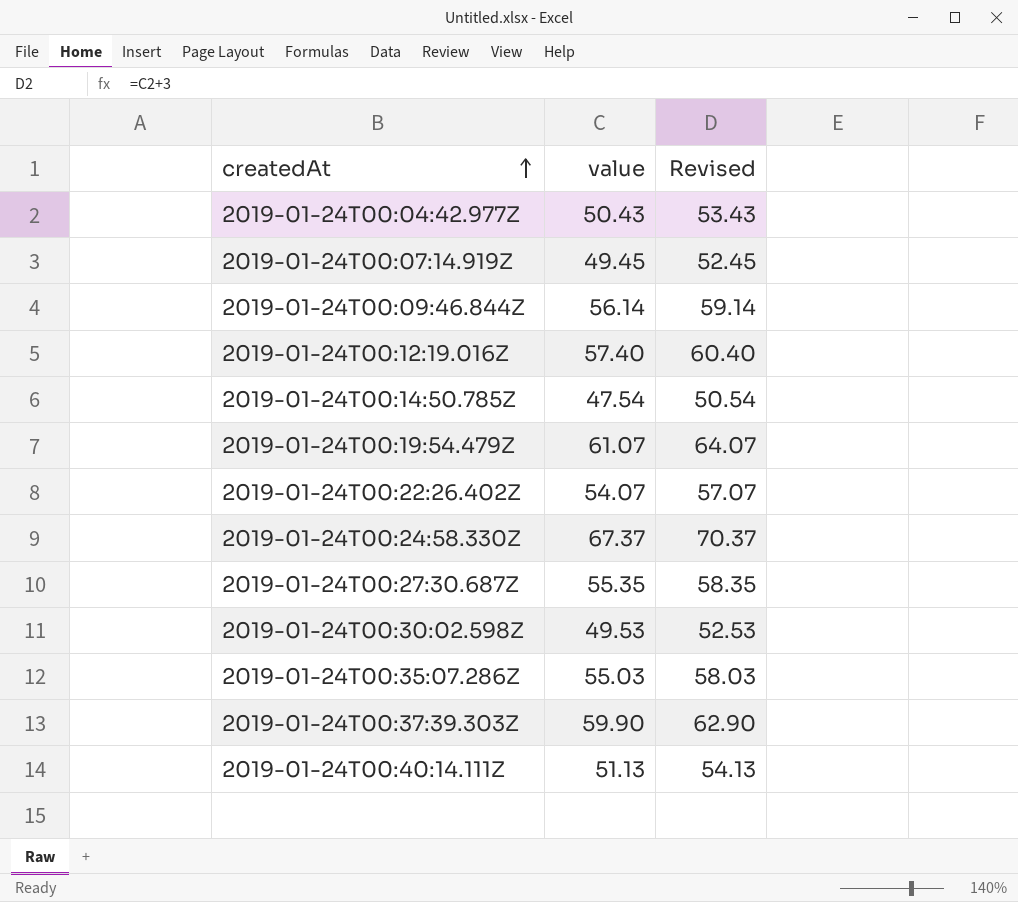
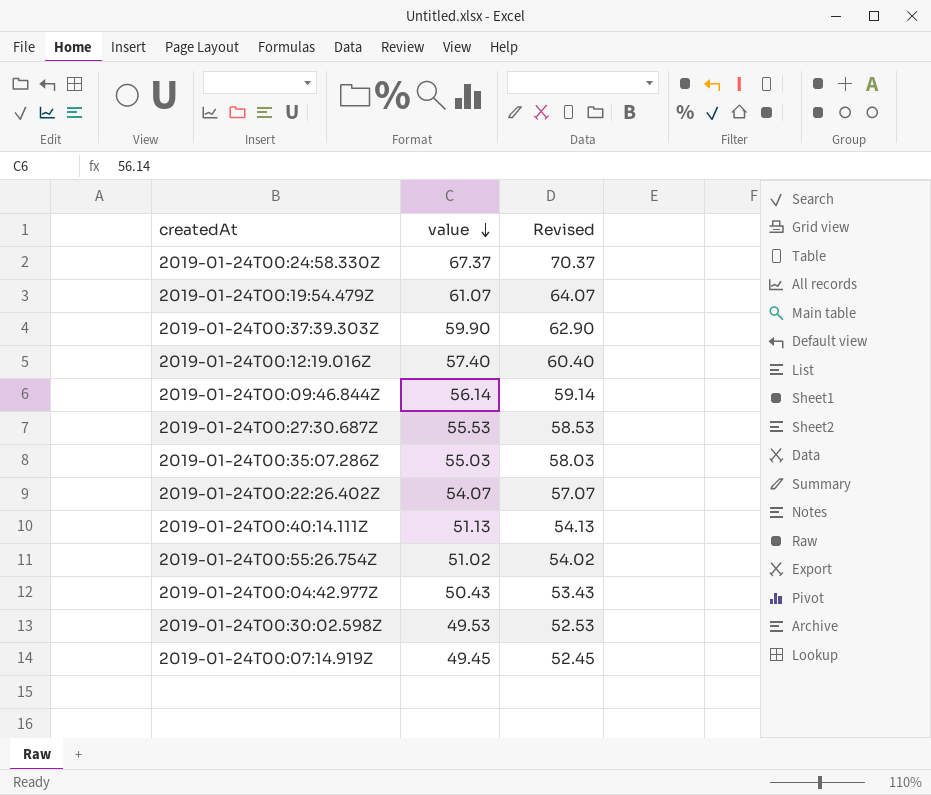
row order: createdAt ascending -> value descending
row 2019-01-24T00:14:50.785Z: 47.54 | 50.54 -> none
2019-01-24T00:27:30.687Z | value: 55.35 -> 55.53
2019-01-24T00:27:30.687Z | Revised: 58.35 -> 58.53
row 2019-01-24T00:55:26.754Z: none -> 51.02 | 54.02

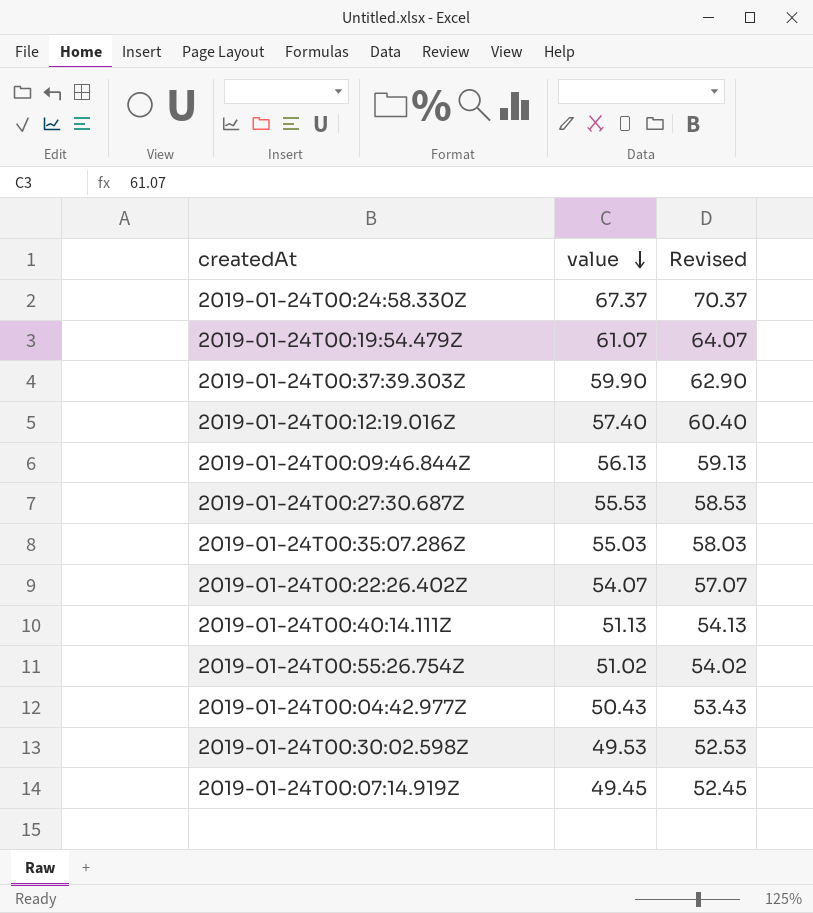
2019-01-24T00:09:46.844Z | value: 56.14 -> 56.13
2019-01-24T00:09:46.844Z | Revised: 59.14 -> 59.13

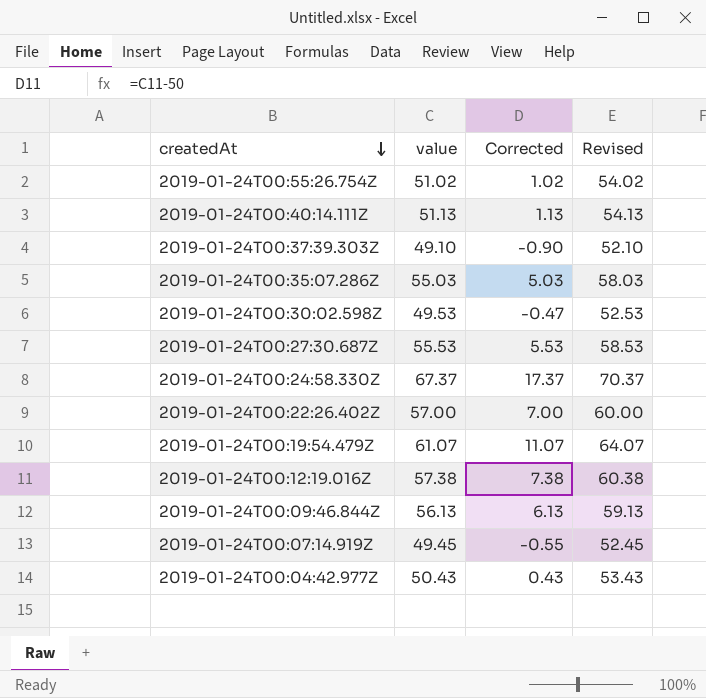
row order: value descending -> createdAt descending
column Corrected | formula: none -> [value] - 50
2019-01-24T00:37:39.303Z | value: 59.90 -> 49.10
2019-01-24T00:37:39.303Z | Revised: 62.90 -> 52.10
2019-01-24T00:22:26.402Z | value: 54.07 -> 57.00
2019-01-24T00:22:26.402Z | Revised: 57.07 -> 60.00
2019-01-24T00:12:19.016Z | value: 57.40 -> 57.38
2019-01-24T00:12:19.016Z | Revised: 60.40 -> 60.38

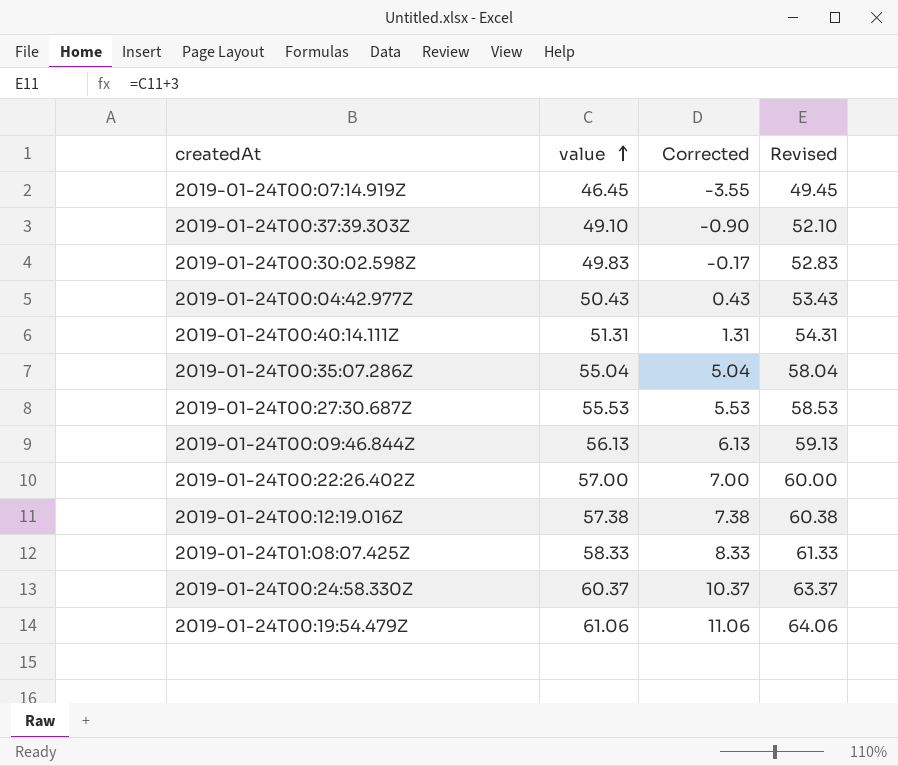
row order: createdAt descending -> value ascending
row 2019-01-24T00:55:26.754Z: 51.02 | 1.02 | 54.02 -> none
2019-01-24T00:07:14.919Z | value: 49.45 -> 46.45
2019-01-24T00:07:14.919Z | Corrected: -0.55 -> -3.55
2019-01-24T00:07:14.919Z | Revised: 52.45 -> 49.45
2019-01-24T00:30:02.598Z | value: 49.53 -> 49.83
2019-01-24T00:30:02.598Z | Corrected: -0.47 -> -0.17
2019-01-24T00:30:02.598Z | Revised: 52.53 -> 52.83
2019-01-24T00:40:14.111Z | value: 51.13 -> 51.31
2019-01-24T00:40:14.111Z | Corrected: 1.13 -> 1.31
2019-01-24T00:40:14.111Z | Revised: 54.13 -> 54.31
2019-01-24T00:35:07.286Z | value: 55.03 -> 55.04
2019-01-24T00:35:07.286Z | Corrected: 5.03 -> 5.04
2019-01-24T00:35:07.286Z | Revised: 58.03 -> 58.04
row 2019-01-24T01:08:07.425Z: none -> 58.33 | 8.33 | 61.33
2019-01-24T00:24:58.330Z | value: 67.37 -> 60.37
2019-01-24T00:24:58.330Z | Corrected: 17.37 -> 10.37
2019-01-24T00:24:58.330Z | Revised: 70.37 -> 63.37
2019-01-24T00:19:54.479Z | value: 61.07 -> 61.06
2019-01-24T00:19:54.479Z | Corrected: 11.07 -> 11.06
2019-01-24T00:19:54.479Z | Revised: 64.07 -> 64.06

